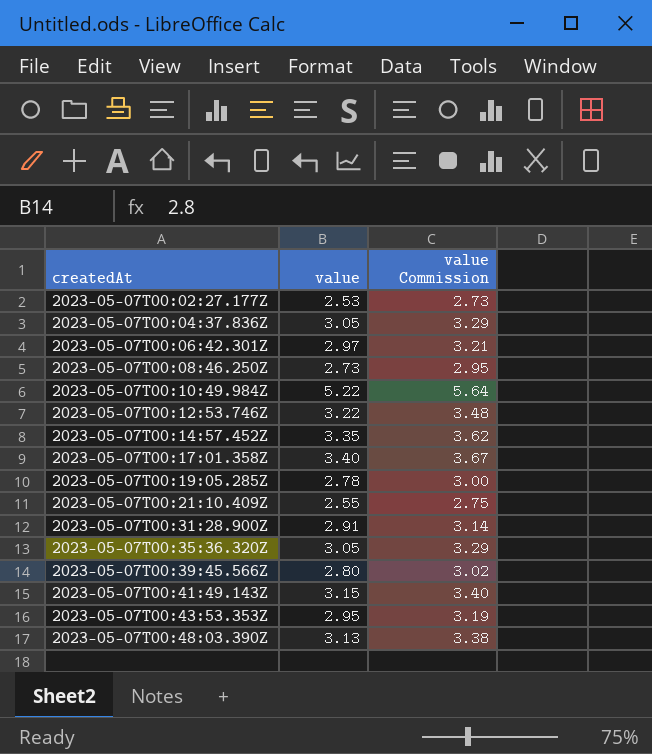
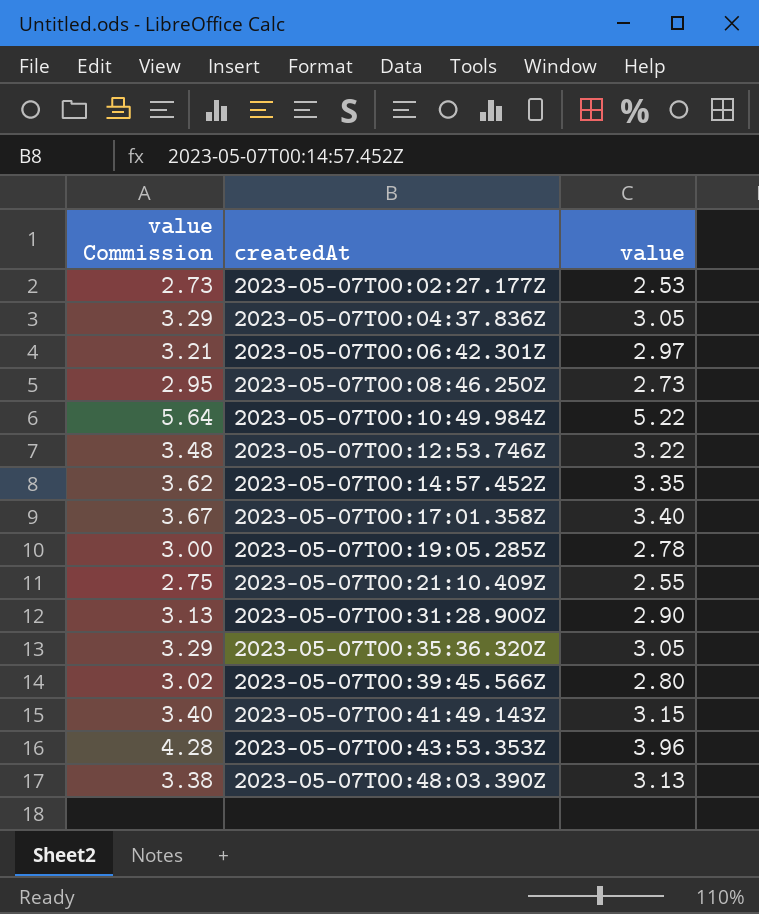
column value Commission | position: 3 -> 1
2023-05-07T00:31:28.900Z | value Commission: 3.14 -> 3.13
2023-05-07T00:31:28.900Z | value: 2.91 -> 2.90
2023-05-07T00:43:53.353Z | value Commission: 3.19 -> 4.28
2023-05-07T00:43:53.353Z | value: 2.95 -> 3.96

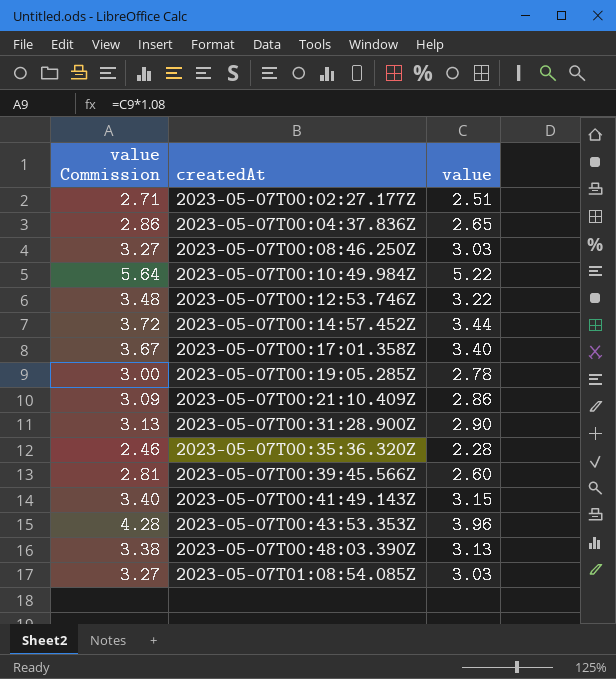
row 2023-05-07T00:06:42.301Z: 3.21 | 2.97 -> none
2023-05-07T00:02:27.177Z | value Commission: 2.73 -> 2.71
2023-05-07T00:02:27.177Z | value: 2.53 -> 2.51
2023-05-07T00:04:37.836Z | value Commission: 3.29 -> 2.86
2023-05-07T00:04:37.836Z | value: 3.05 -> 2.65
2023-05-07T00:08:46.250Z | value Commission: 2.95 -> 3.27
2023-05-07T00:08:46.250Z | value: 2.73 -> 3.03
2023-05-07T00:14:57.452Z | value Commission: 3.62 -> 3.72
2023-05-07T00:14:57.452Z | value: 3.35 -> 3.44
2023-05-07T00:21:10.409Z | value Commission: 2.75 -> 3.09
2023-05-07T00:21:10.409Z | value: 2.55 -> 2.86
2023-05-07T00:35:36.320Z | value Commission: 3.29 -> 2.46
2023-05-07T00:35:36.320Z | value: 3.05 -> 2.28
2023-05-07T00:39:45.566Z | value Commission: 3.02 -> 2.81
2023-05-07T00:39:45.566Z | value: 2.80 -> 2.60
row 2023-05-07T01:08:54.085Z: none -> 3.27 | 3.03

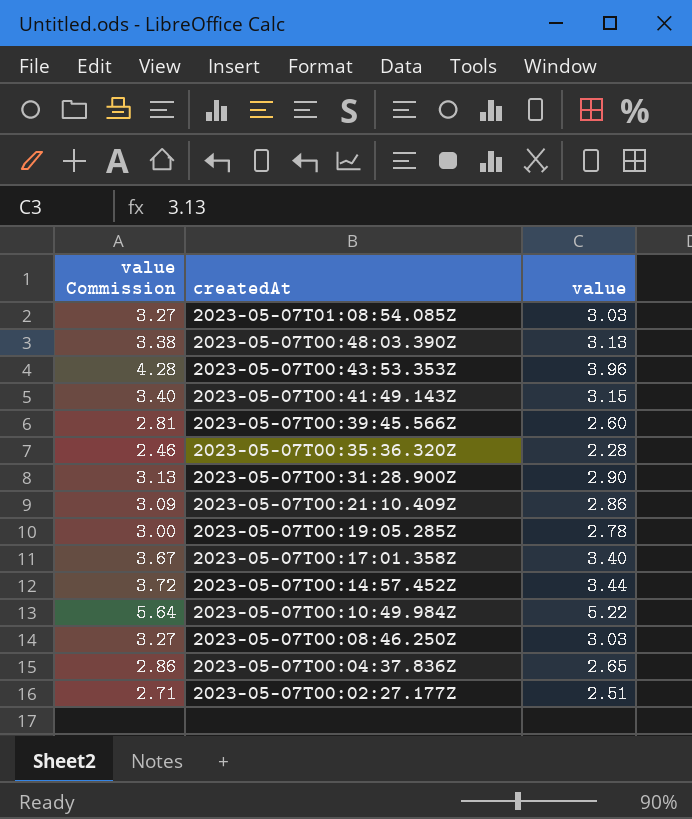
row order: createdAt ascending -> createdAt descending
row 2023-05-07T00:12:53.746Z: 3.48 | 3.22 -> none

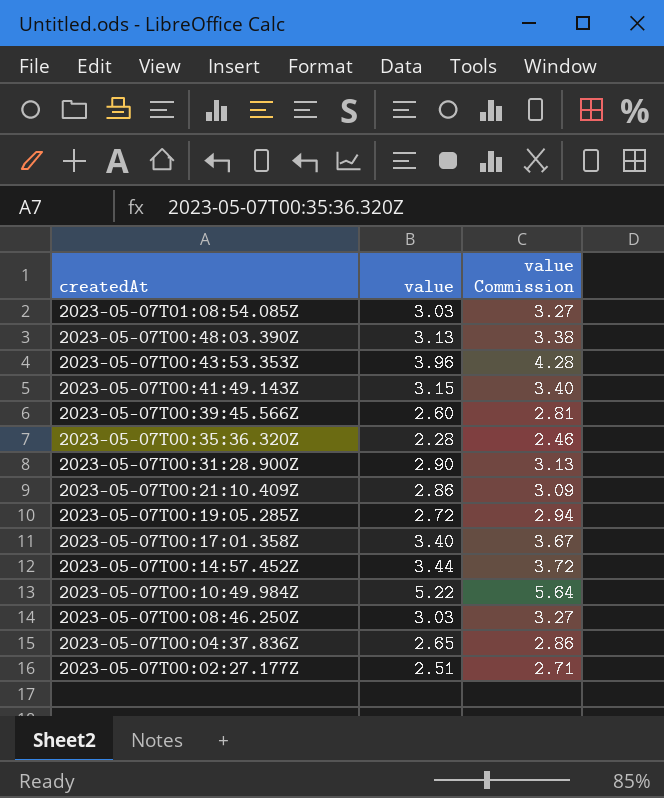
column value Commission | position: 1 -> 3
2023-05-07T00:19:05.285Z | value: 2.78 -> 2.72
2023-05-07T00:19:05.285Z | value Commission: 3.00 -> 2.94

